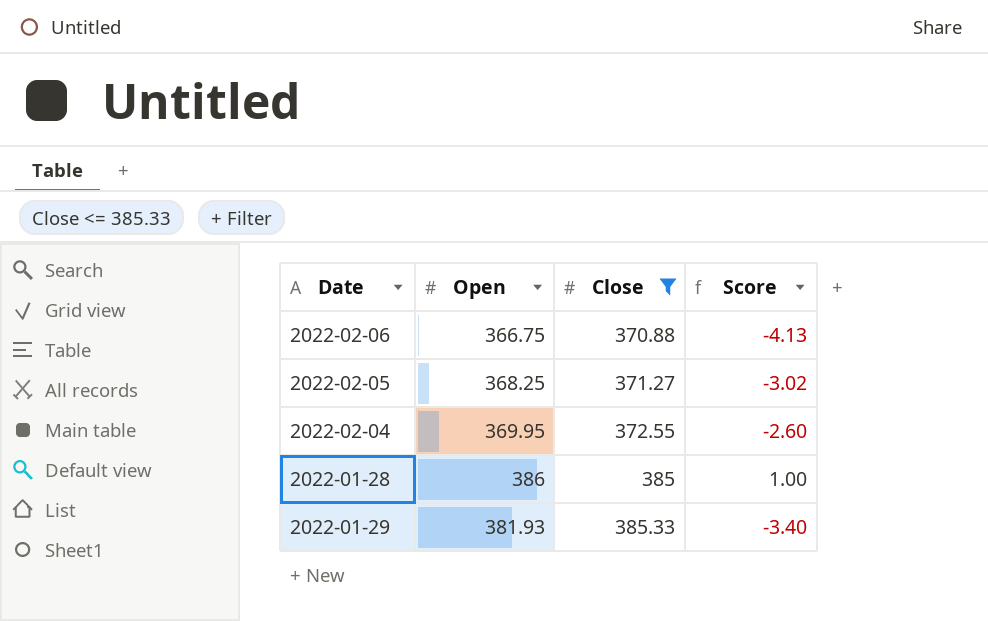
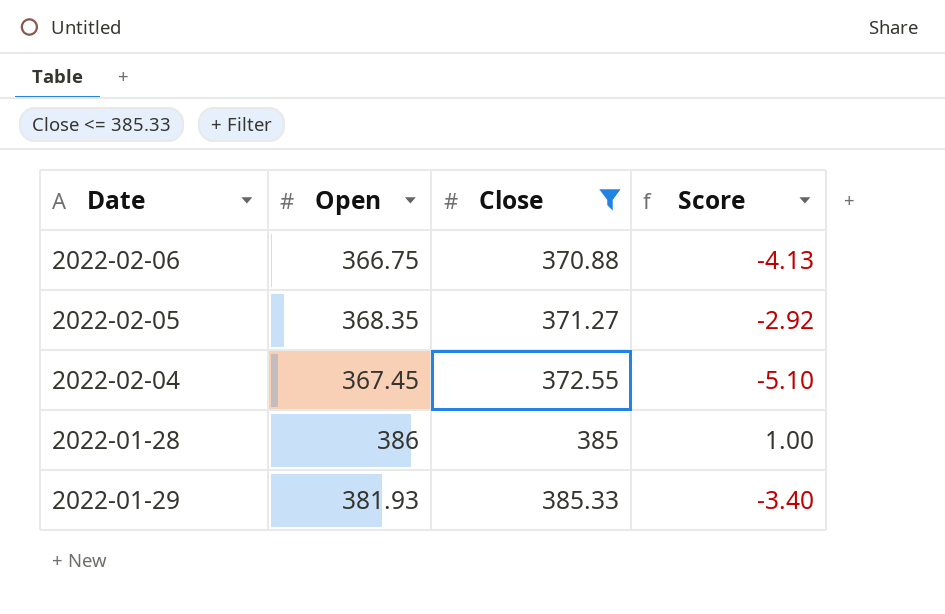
2022-02-05 | Open: 368.25 -> 368.35
2022-02-05 | Score: -3.02 -> -2.92
2022-02-04 | Open: 369.95 -> 367.45
2022-02-04 | Score: -2.60 -> -5.10

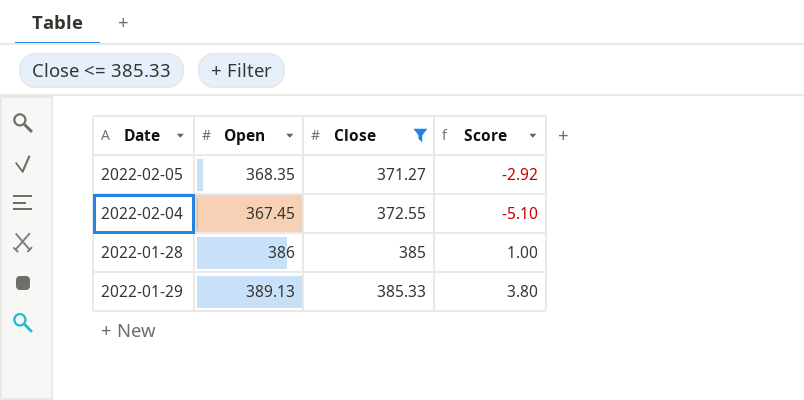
row 2022-02-06: 366.75 | 370.88 | -4.13 -> none
2022-01-29 | Open: 381.93 -> 389.13
2022-01-29 | Score: -3.40 -> 3.80

